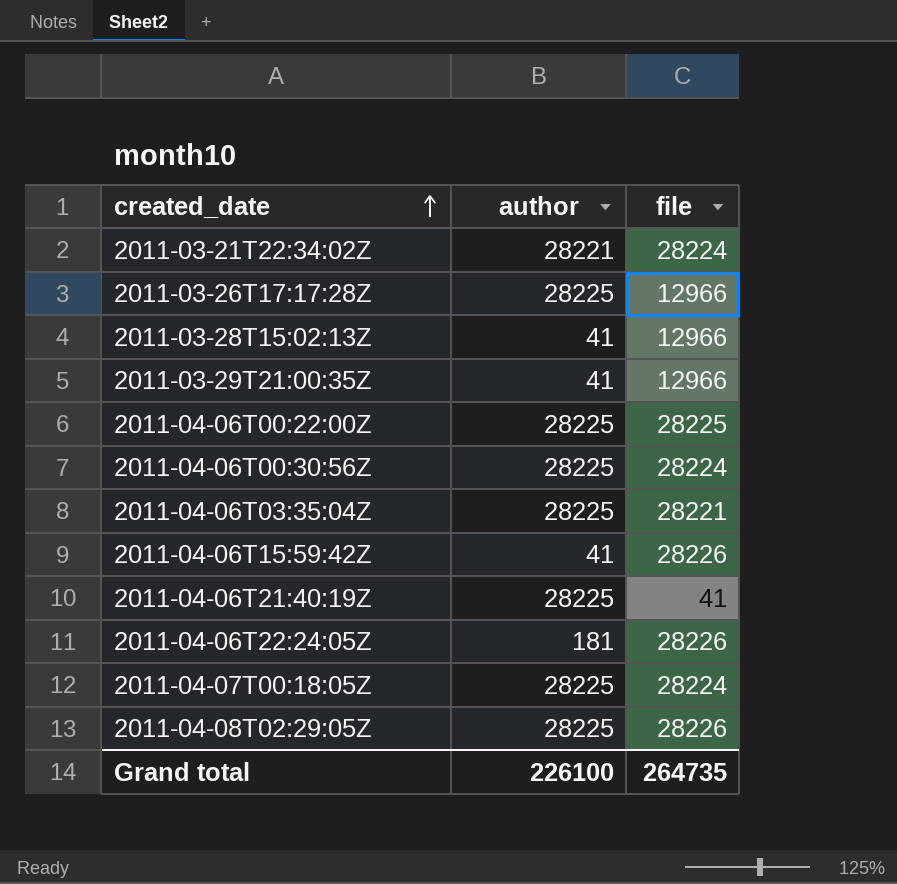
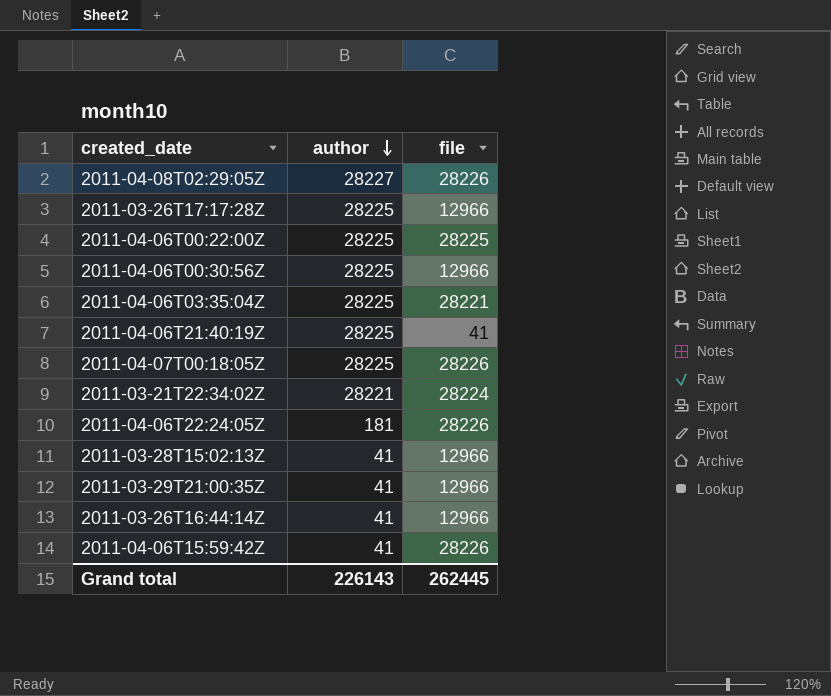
row order: created_date ascending -> author descending
2011-04-08T02:29:05Z | author: 28225 -> 28227
2011-04-06T00:30:56Z | file: 28224 -> 12966
2011-04-07T00:18:05Z | file: 28224 -> 28226
row 2011-03-26T16:44:14Z: none -> 41 | 12966
Grand total | author: 226100 -> 226143
Grand total | file: 264735 -> 262445

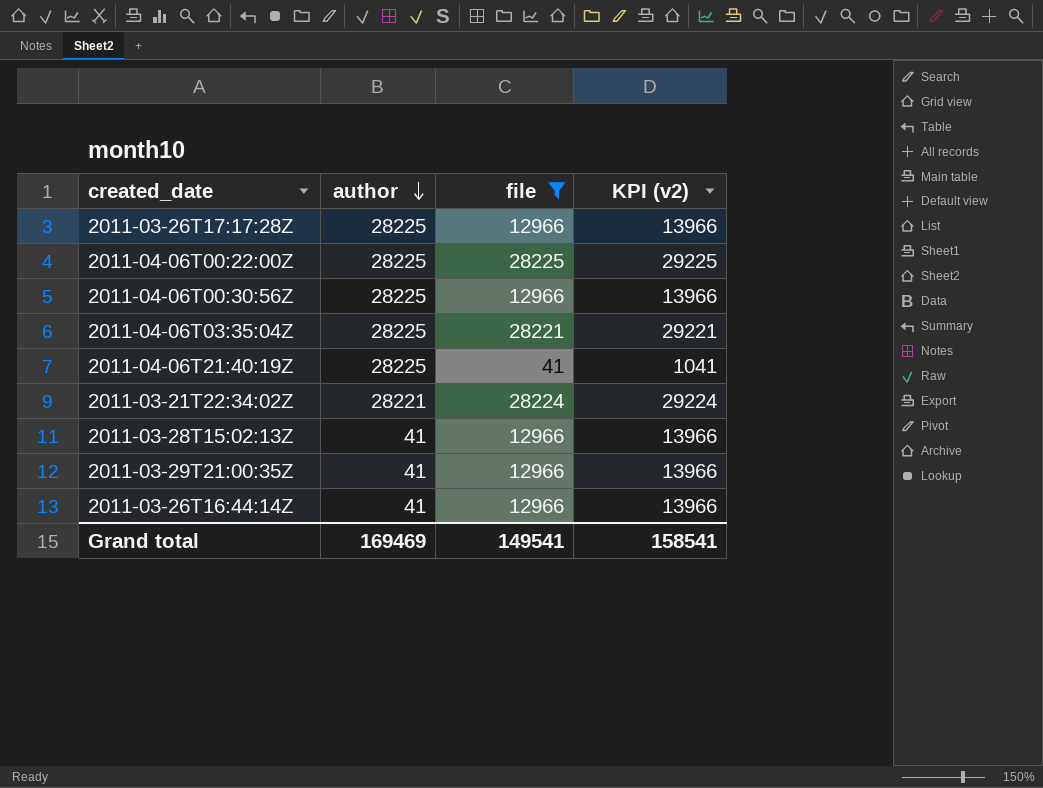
filter: none -> file != 28226
column KPI (v2) | formula: none -> [file] + 1000
Grand total | author: 226143 -> 169469
Grand total | file: 262445 -> 149541

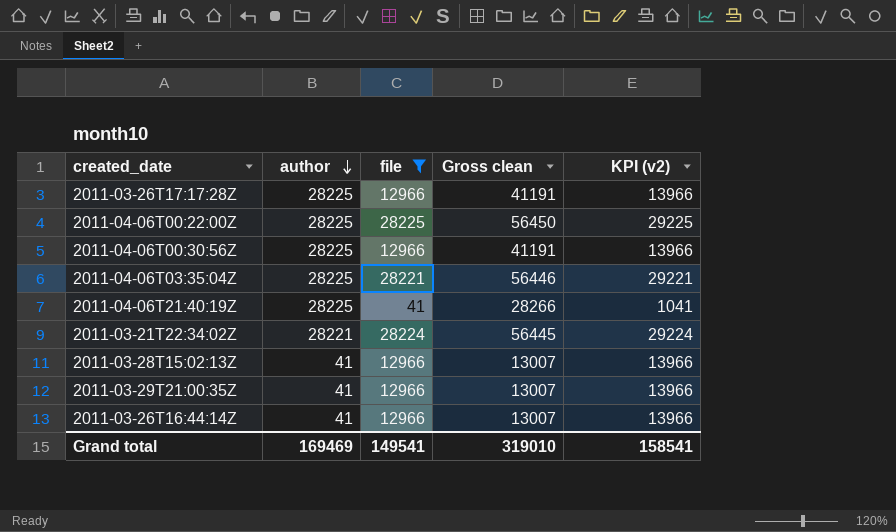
column Gross clean | formula: none -> [author] + [file]

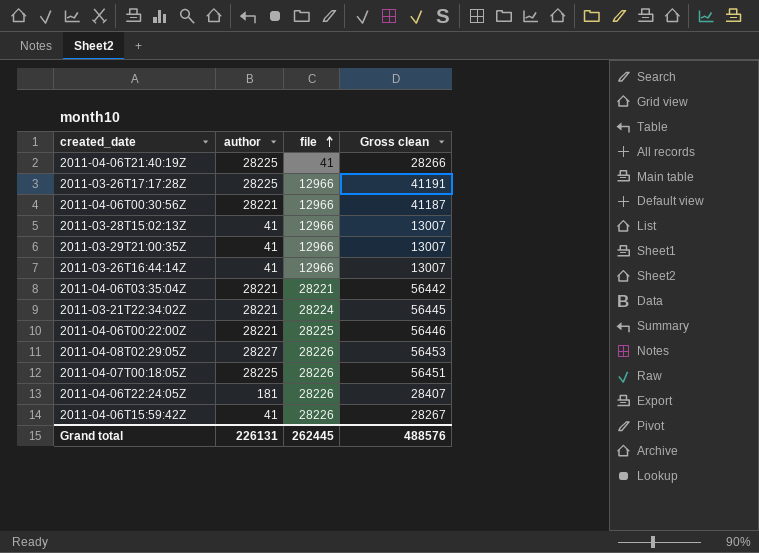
filter: file != 28226 -> none
row order: author descending -> file ascending
column KPI (v2) | formula: [file] + 1000 -> none
2011-04-06T00:30:56Z | author: 28225 -> 28221
2011-04-06T00:30:56Z | Gross clean: 41191 -> 41187
2011-04-06T03:35:04Z | author: 28225 -> 28221
2011-04-06T03:35:04Z | Gross clean: 56446 -> 56442
2011-04-06T00:22:00Z | author: 28225 -> 28221
2011-04-06T00:22:00Z | Gross clean: 56450 -> 56446
Grand total | author: 169469 -> 226131
Grand total | file: 149541 -> 262445
Grand total | Gross clean: 319010 -> 488576

